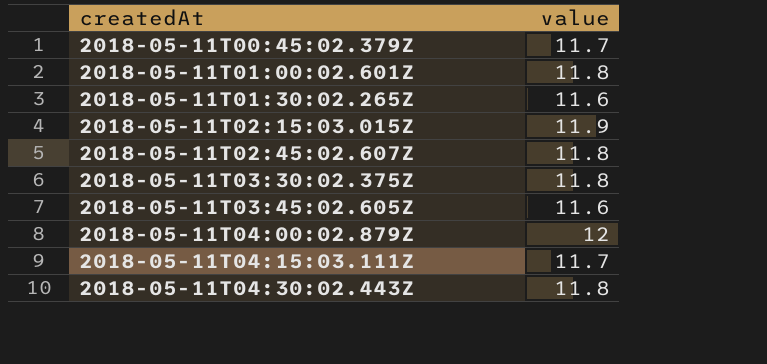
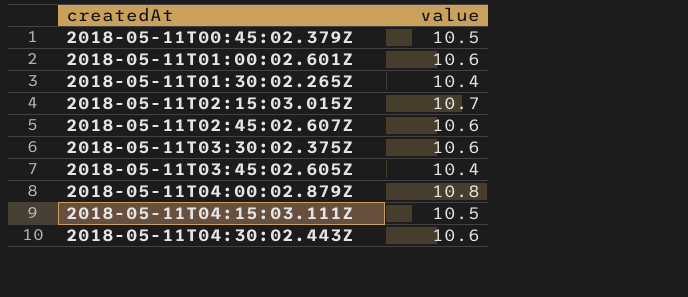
2018-05-11T00:45:02.379Z | value: 11.7 -> 10.5
2018-05-11T01:00:02.601Z | value: 11.8 -> 10.6
2018-05-11T01:30:02.265Z | value: 11.6 -> 10.4
2018-05-11T02:15:03.015Z | value: 11.9 -> 10.7
2018-05-11T02:45:02.607Z | value: 11.8 -> 10.6
2018-05-11T03:30:02.375Z | value: 11.8 -> 10.6
2018-05-11T03:45:02.605Z | value: 11.6 -> 10.4
2018-05-11T04:00:02.879Z | value: 12 -> 10.8
2018-05-11T04:15:03.111Z | value: 11.7 -> 10.5
2018-05-11T04:30:02.443Z | value: 11.8 -> 10.6

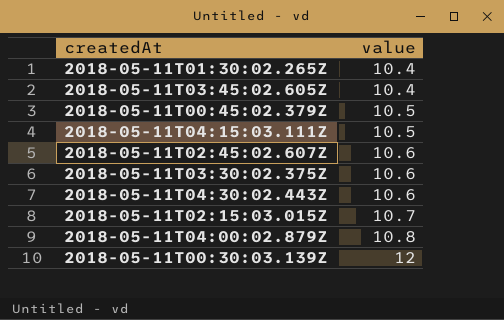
row order: createdAt ascending -> value ascending
row 2018-05-11T01:00:02.601Z: 10.6 -> none
row 2018-05-11T00:30:03.139Z: none -> 12

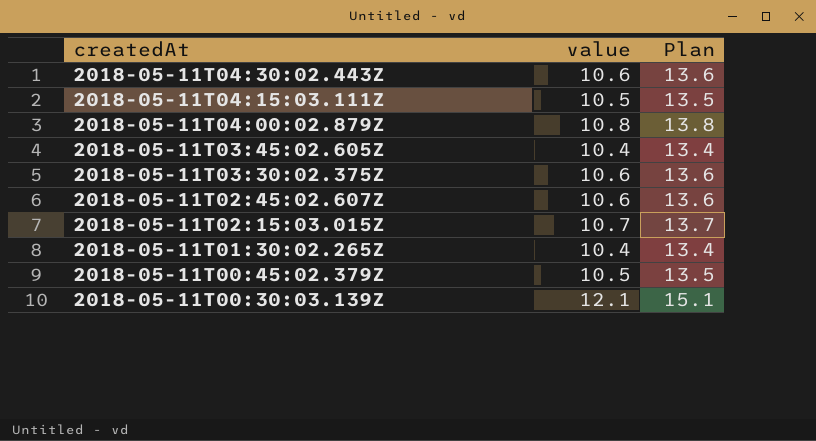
row order: value ascending -> createdAt descending
column Plan | formula: none -> [value] + 3
2018-05-11T00:30:03.139Z | value: 12 -> 12.1

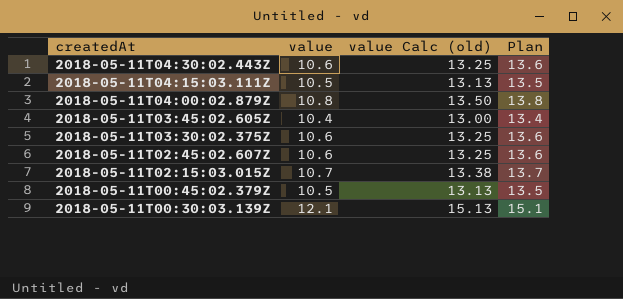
column value Calc (old) | formula: none -> [value] * 1.25
row 2018-05-11T01:30:02.265Z: 10.4 | 13.4 -> none

